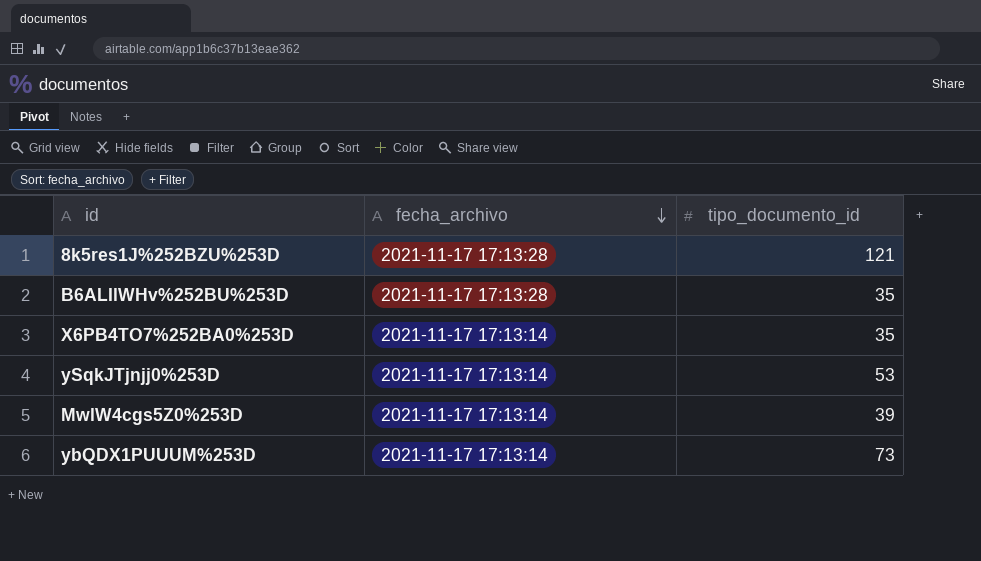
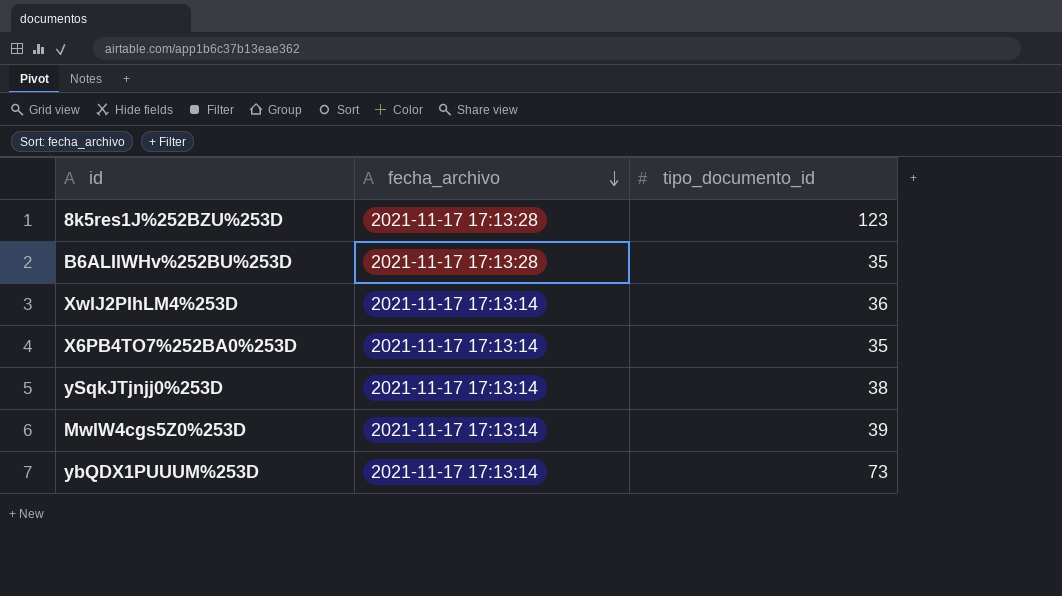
8k5res1J%252BZU%253D | tipo_documento_id: 121 -> 123
row XwlJ2PIhLM4%253D: none -> 2021-11-17 17:13:14 | 36
ySqkJTjnjj0%253D | tipo_documento_id: 53 -> 38

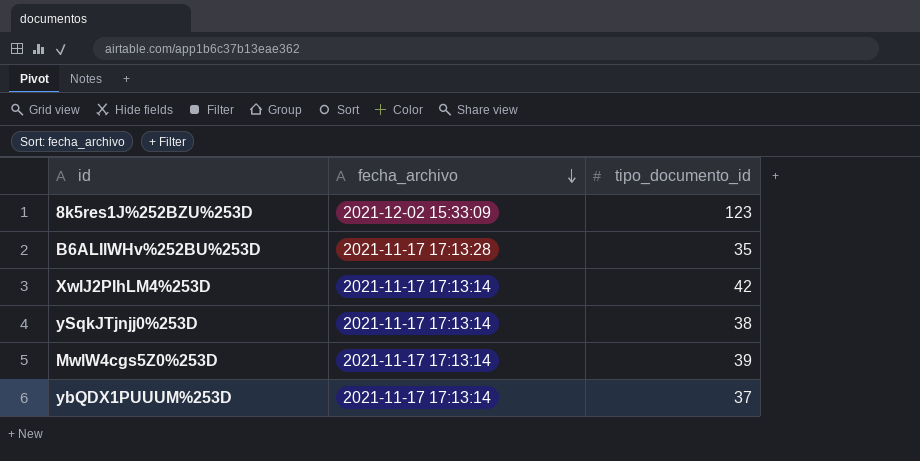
row X6PB4TO7%252BA0%253D: 2021-11-17 17:13:14 | 35 -> none
8k5res1J%252BZU%253D | fecha_archivo: 2021-11-17 17:13:28 -> 2021-12-02 15:33:09
XwlJ2PIhLM4%253D | tipo_documento_id: 36 -> 42
ybQDX1PUUUM%253D | tipo_documento_id: 73 -> 37

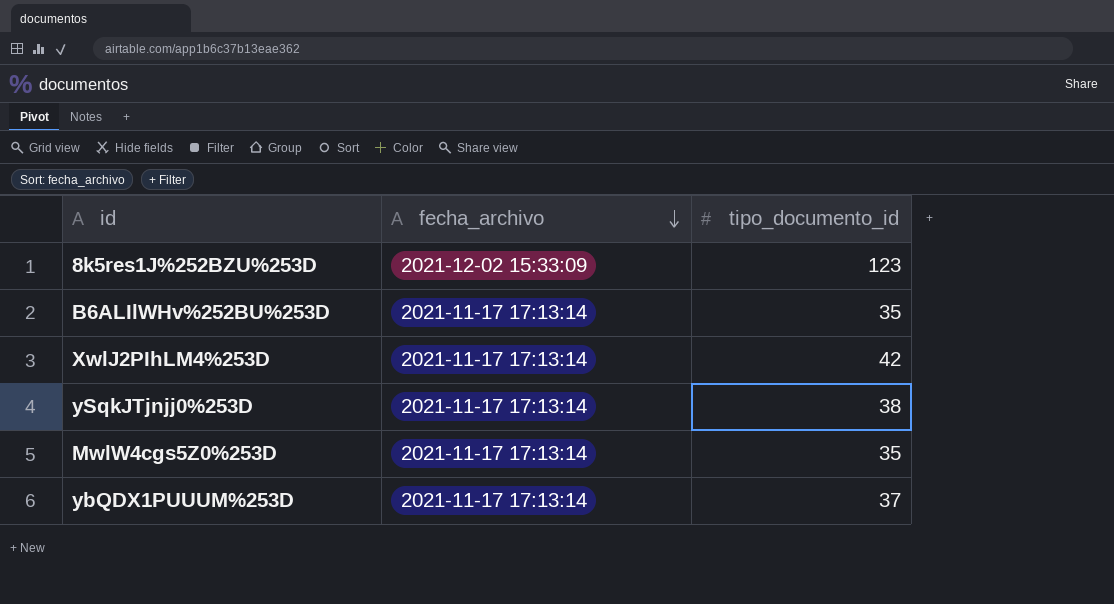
B6ALIlWHv%252BU%253D | fecha_archivo: 2021-11-17 17:13:28 -> 2021-11-17 17:13:14
MwlW4cgs5Z0%253D | tipo_documento_id: 39 -> 35

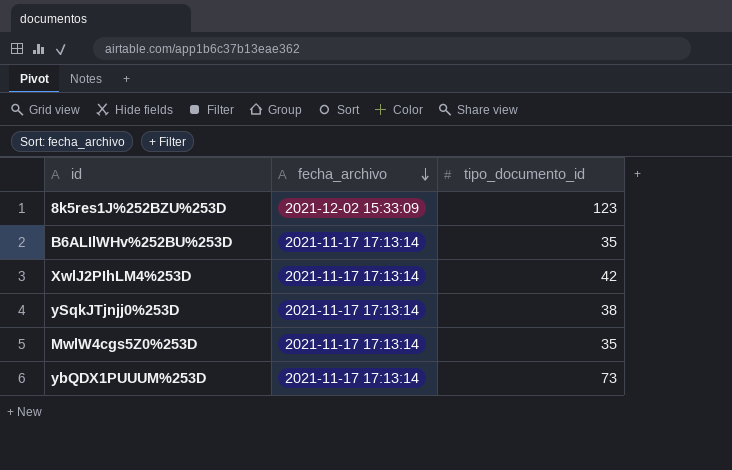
ybQDX1PUUUM%253D | tipo_documento_id: 37 -> 73

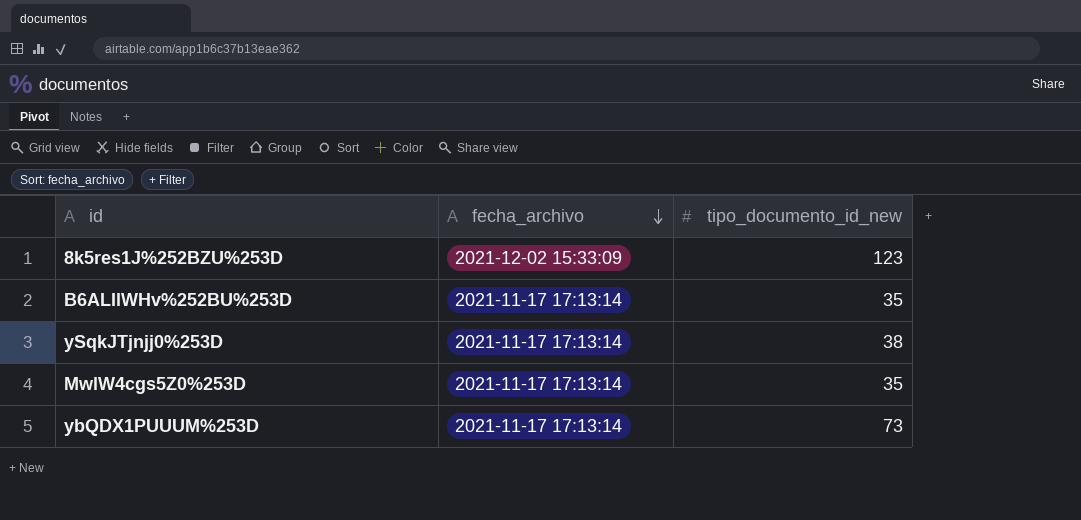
column name: tipo_documento_id -> tipo_documento_id_new
row XwlJ2PIhLM4%253D: 2021-11-17 17:13:14 | 42 -> none

